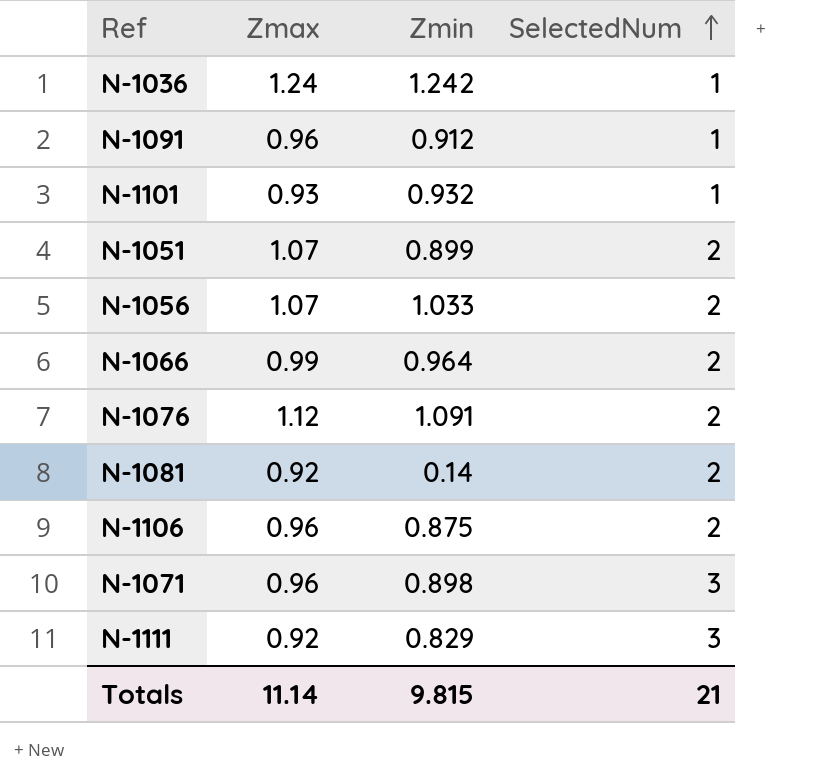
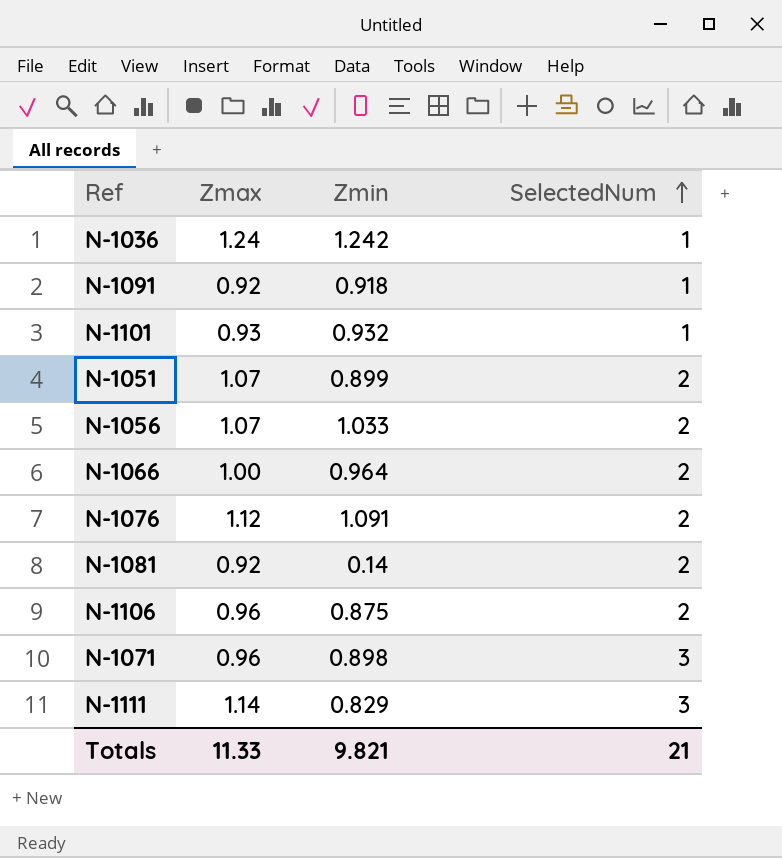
N-1091 | Zmax: 0.96 -> 0.92
N-1091 | Zmin: 0.912 -> 0.918
N-1066 | Zmax: 0.99 -> 1.00
N-1111 | Zmax: 0.92 -> 1.14
Totals | Zmax: 11.14 -> 11.33
Totals | Zmin: 9.815 -> 9.821

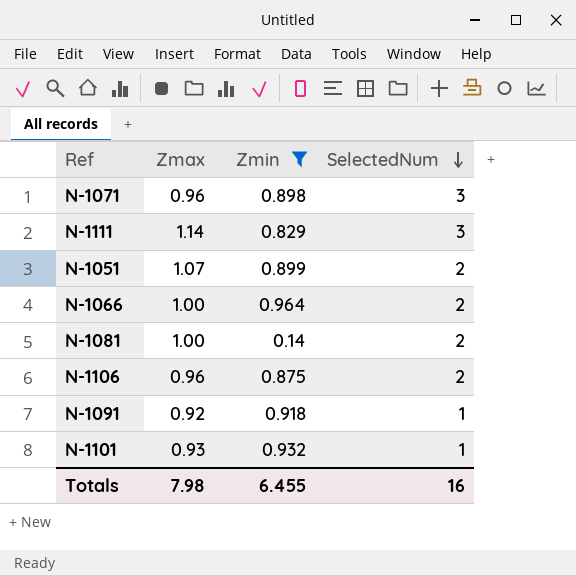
filter: none -> Zmin <= 0.964
row order: SelectedNum ascending -> SelectedNum descending
N-1081 | Zmax: 0.92 -> 1.00
Totals | Zmax: 11.33 -> 7.98
Totals | Zmin: 9.821 -> 6.455
Totals | SelectedNum: 21 -> 16

